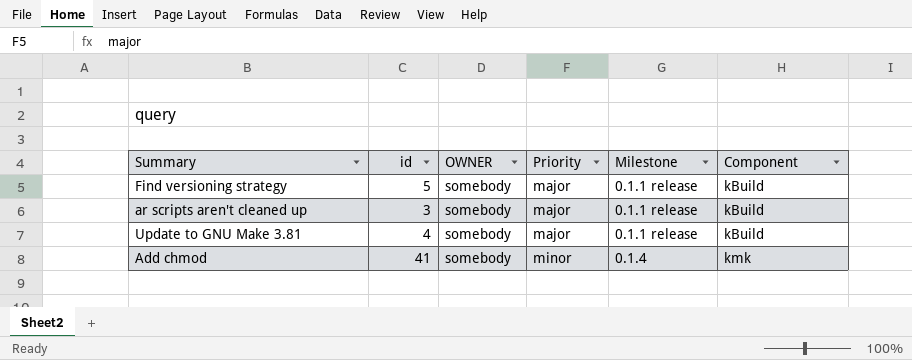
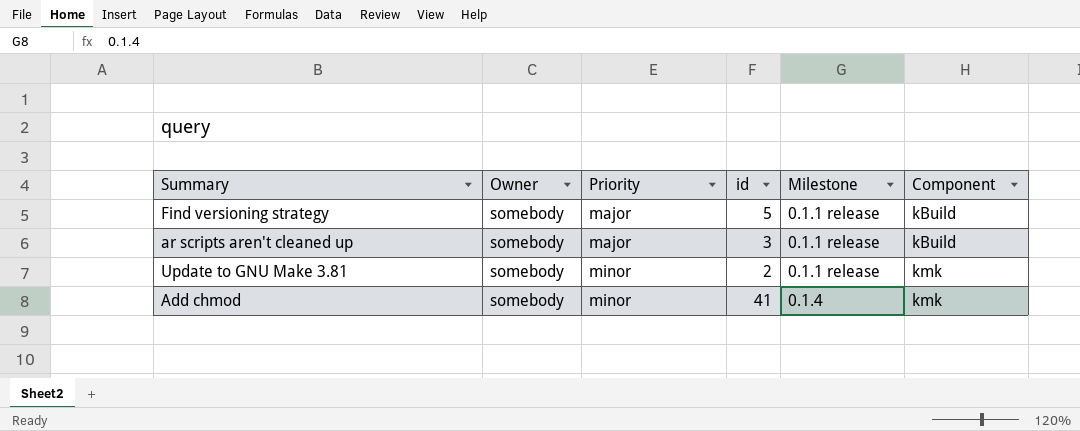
column name: OWNER -> Owner
column id | position: 2 -> 4
Update to GNU Make 3.81 | Priority: major -> minor
Update to GNU Make 3.81 | id: 4 -> 2
Update to GNU Make 3.81 | Component: kBuild -> kmk

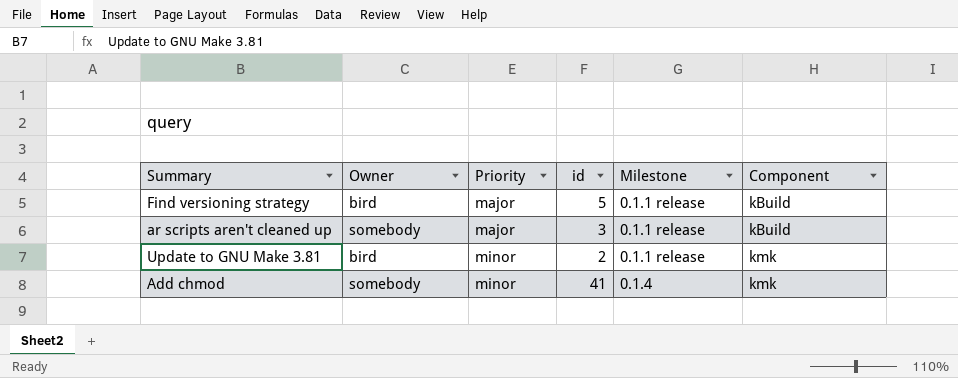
Find versioning strategy | Owner: somebody -> bird
Update to GNU Make 3.81 | Owner: somebody -> bird

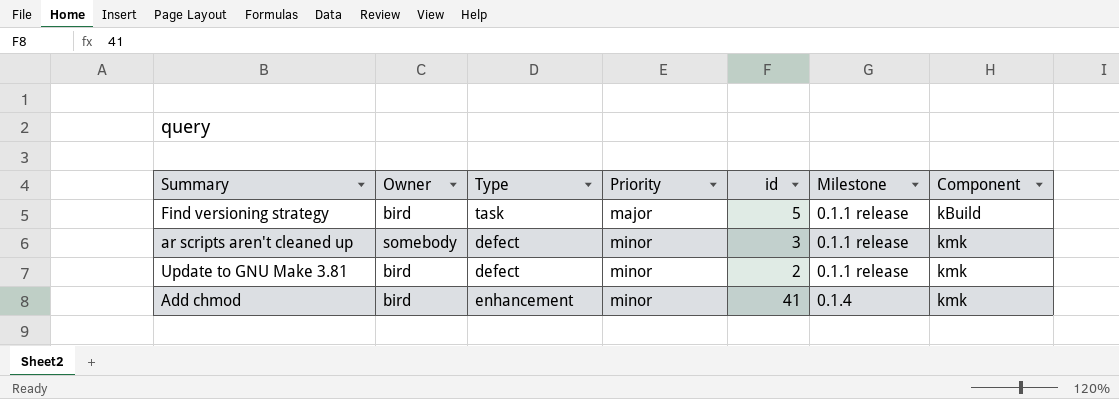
column Type | position: none -> 3
ar scripts aren't cleaned up | Priority: major -> minor
ar scripts aren't cleaned up | Component: kBuild -> kmk
Add chmod | Owner: somebody -> bird

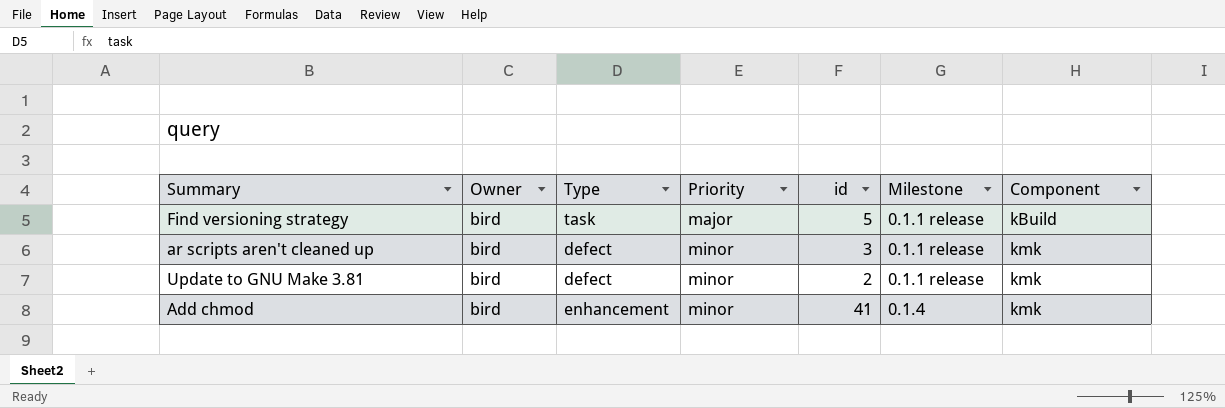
ar scripts aren't cleaned up | Owner: somebody -> bird

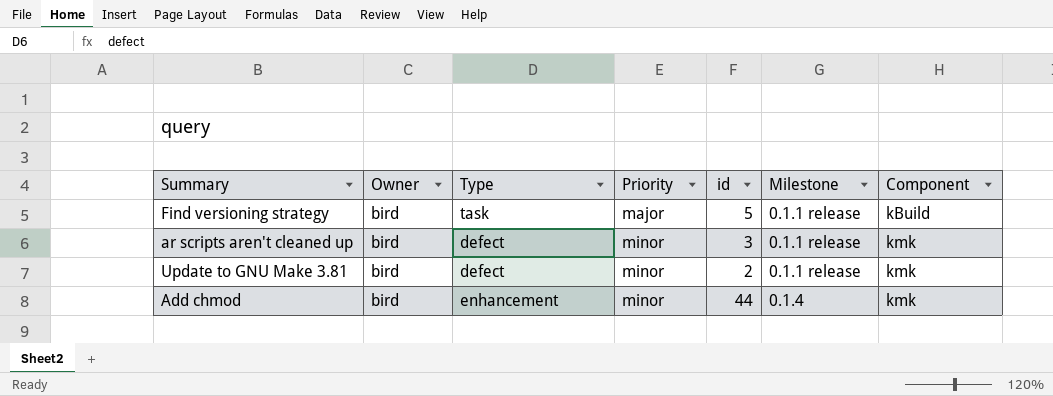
Add chmod | id: 41 -> 44

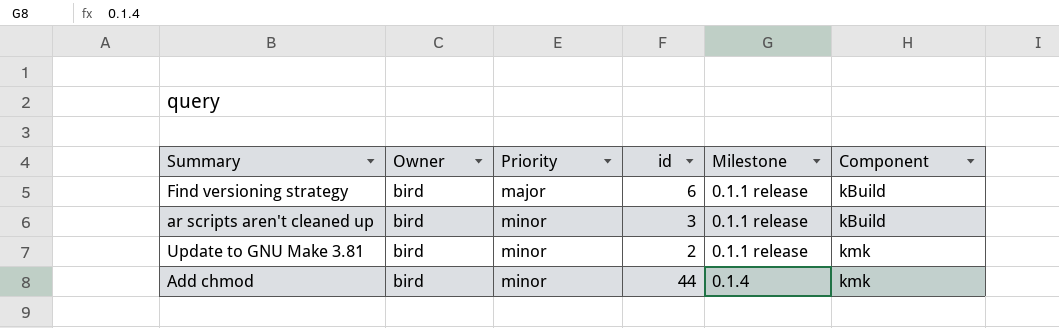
column Type | position: 3 -> none
Find versioning strategy | id: 5 -> 6
ar scripts aren't cleaned up | Component: kmk -> kBuild

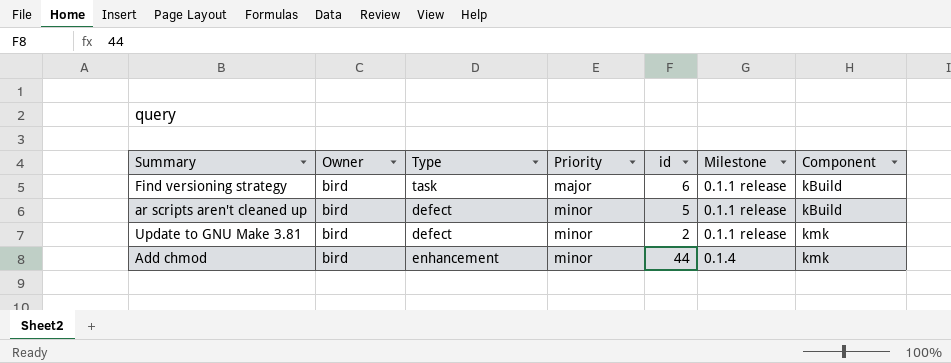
column Type | position: none -> 3
ar scripts aren't cleaned up | id: 3 -> 5

